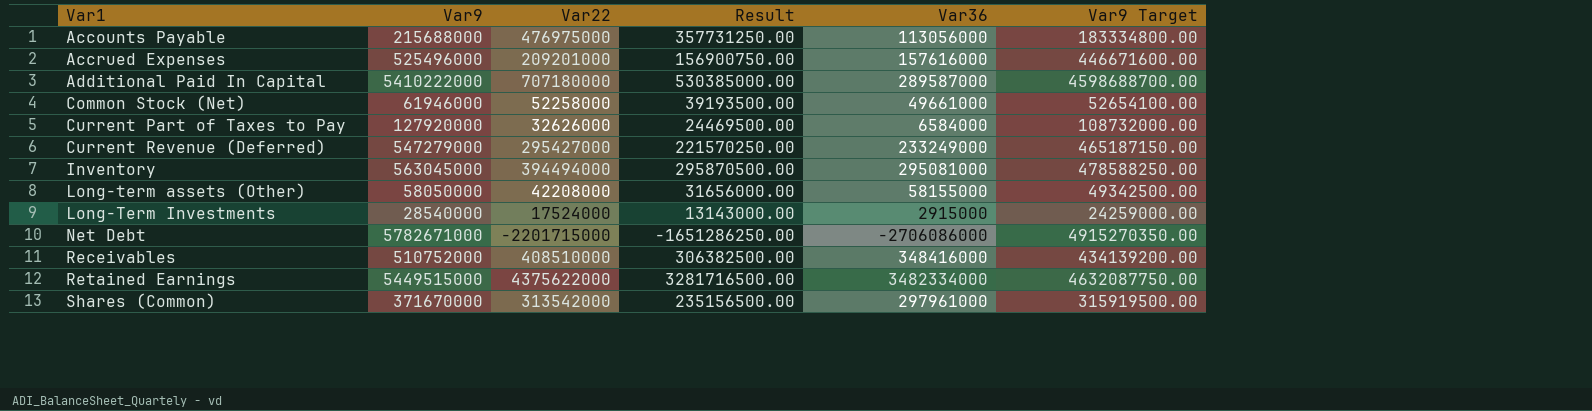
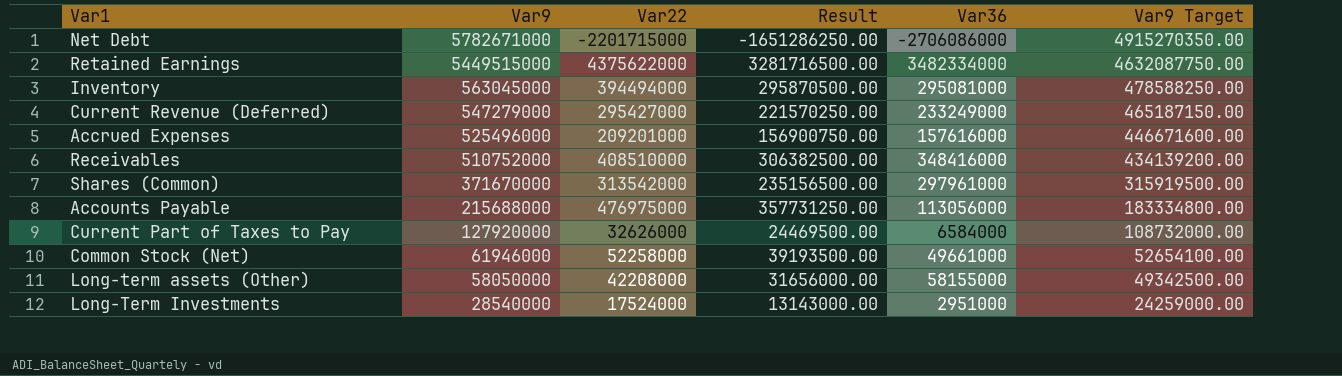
row order: Var1 ascending -> Var9 descending
row Additional Paid In Capital: 5410222000 | 707180000 | 530385000.00 | 289587000 | 4598688700.00 -> none
Long-Term Investments | Var36: 2915000 -> 2951000

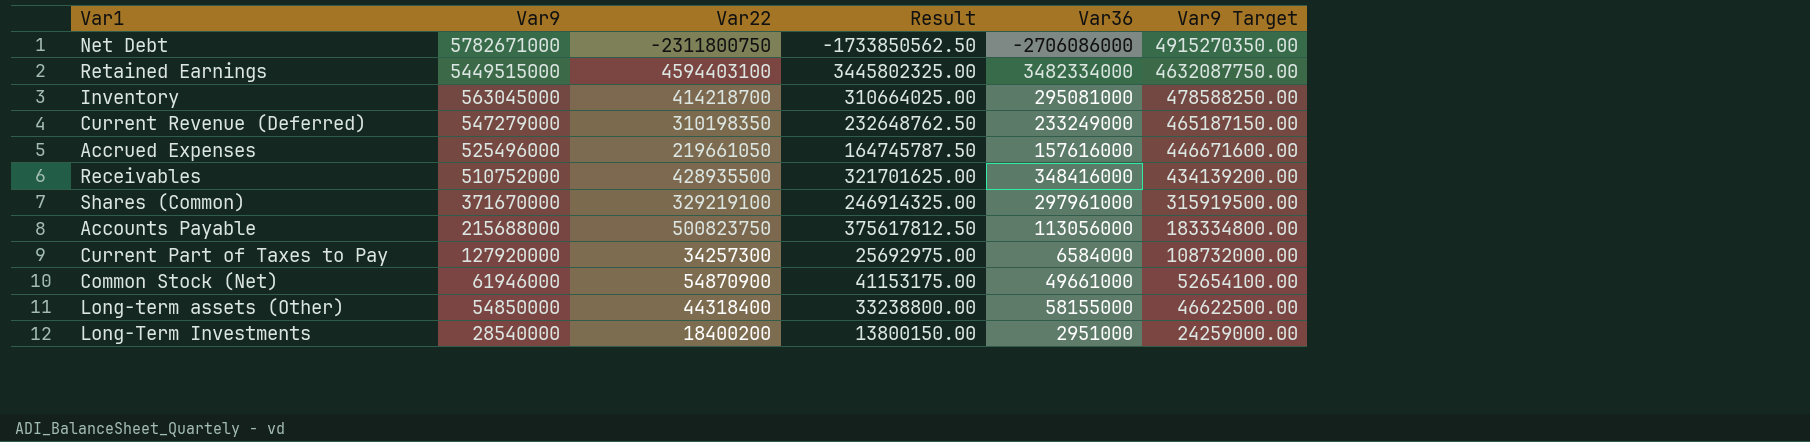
Net Debt | Var22: -2201715000 -> -2311800750
Net Debt | Result: -1651286250.00 -> -1733850562.50
Retained Earnings | Var22: 4375622000 -> 4594403100
Retained Earnings | Result: 3281716500.00 -> 3445802325.00
Inventory | Var22: 394494000 -> 414218700
Inventory | Result: 295870500.00 -> 310664025.00
Current Revenue (Deferred) | Var22: 295427000 -> 310198350
Current Revenue (Deferred) | Result: 221570250.00 -> 232648762.50
Accrued Expenses | Var22: 209201000 -> 219661050
Accrued Expenses | Result: 156900750.00 -> 164745787.50
Receivables | Var22: 408510000 -> 428935500
Receivables | Result: 306382500.00 -> 321701625.00
Shares (Common) | Var22: 313542000 -> 329219100
Shares (Common) | Result: 235156500.00 -> 246914325.00
Accounts Payable | Var22: 476975000 -> 500823750
Accounts Payable | Result: 357731250.00 -> 375617812.50
Current Part of Taxes to Pay | Var22: 32626000 -> 34257300
Current Part of Taxes to Pay | Result: 24469500.00 -> 25692975.00
Common Stock (Net) | Var22: 52258000 -> 54870900
Common Stock (Net) | Result: 39193500.00 -> 41153175.00
Long-term assets (Other) | Var9: 58050000 -> 54850000
Long-term assets (Other) | Var22: 42208000 -> 44318400
Long-term assets (Other) | Result: 31656000.00 -> 33238800.00
Long-term assets (Other) | Var9 Target: 49342500.00 -> 46622500.00
Long-Term Investments | Var22: 17524000 -> 18400200
Long-Term Investments | Result: 13143000.00 -> 13800150.00

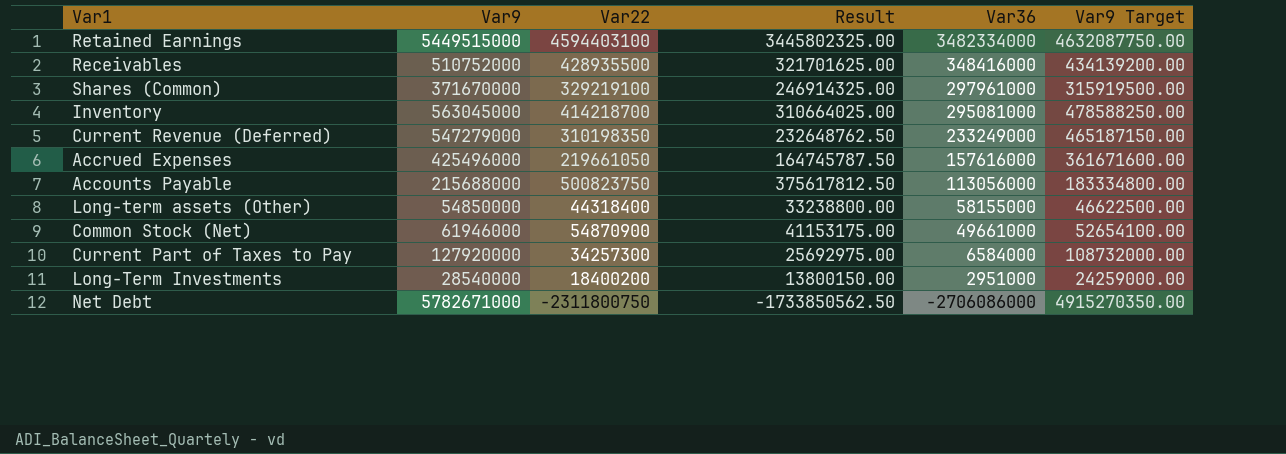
row order: Var9 descending -> Var36 descending
Accrued Expenses | Var9: 525496000 -> 425496000
Accrued Expenses | Var9 Target: 446671600.00 -> 361671600.00

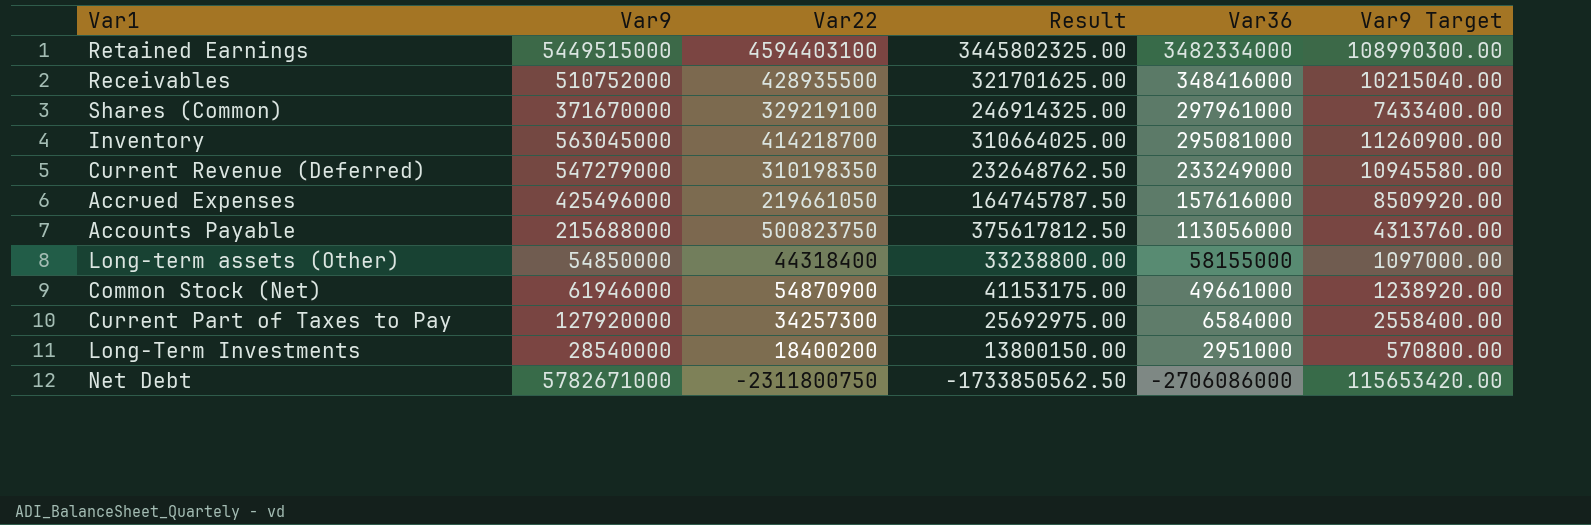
column Var9 Target | formula: [Var9] * 0.85 -> [Var9] * 0.02

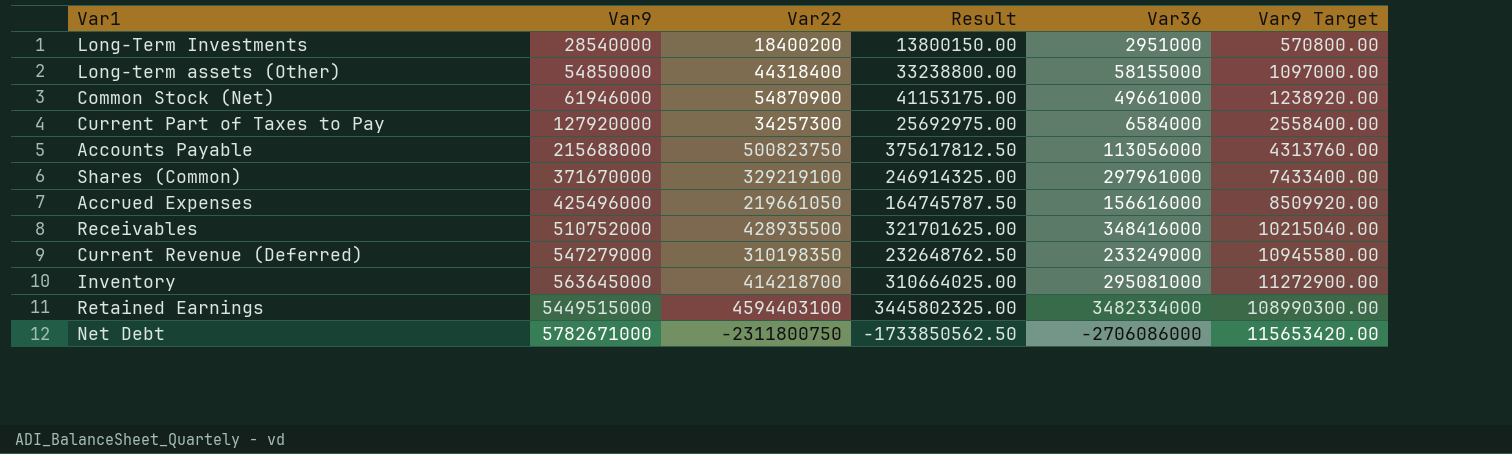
row order: Var36 descending -> Var9 ascending
Accrued Expenses | Var36: 157616000 -> 156616000
Inventory | Var9: 563045000 -> 563645000
Inventory | Var9 Target: 11260900.00 -> 11272900.00

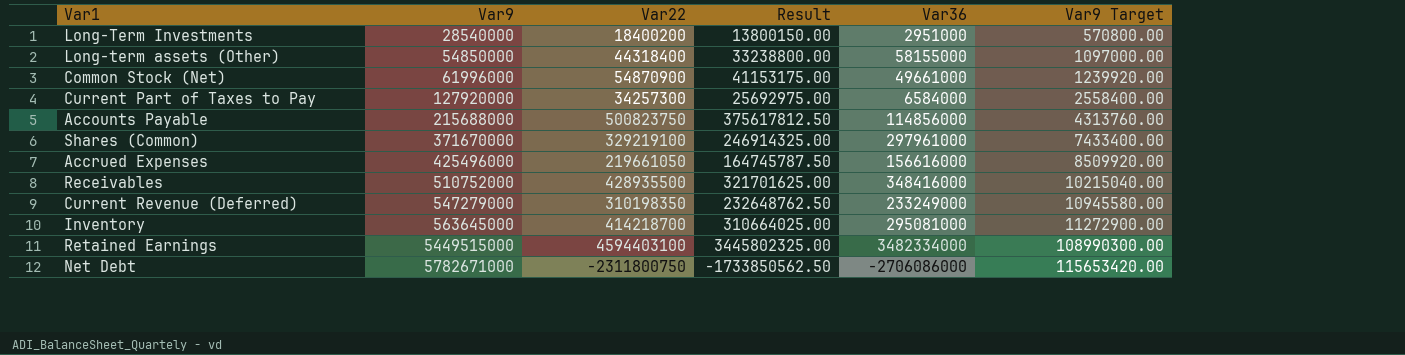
Common Stock (Net) | Var9: 61946000 -> 61996000
Common Stock (Net) | Var9 Target: 1238920.00 -> 1239920.00
Accounts Payable | Var36: 113056000 -> 114856000

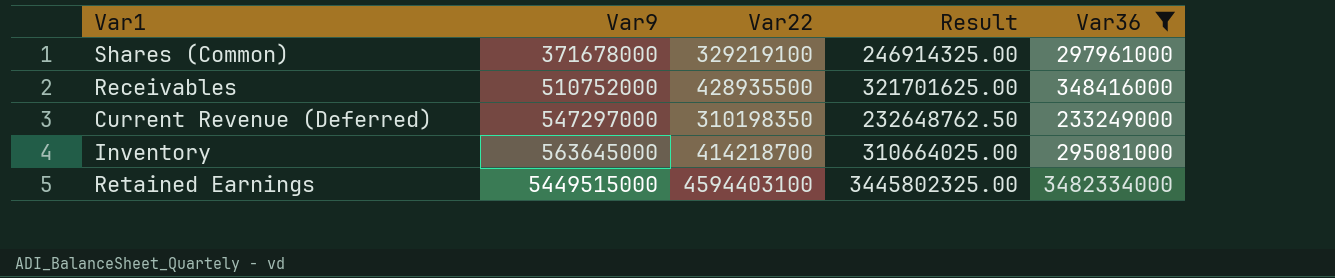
filter: none -> Var36 >= 233249000
column Var9 Target | formula: [Var9] * 0.02 -> none
Shares (Common) | Var9: 371670000 -> 371678000
Current Revenue (Deferred) | Var9: 547279000 -> 547297000

